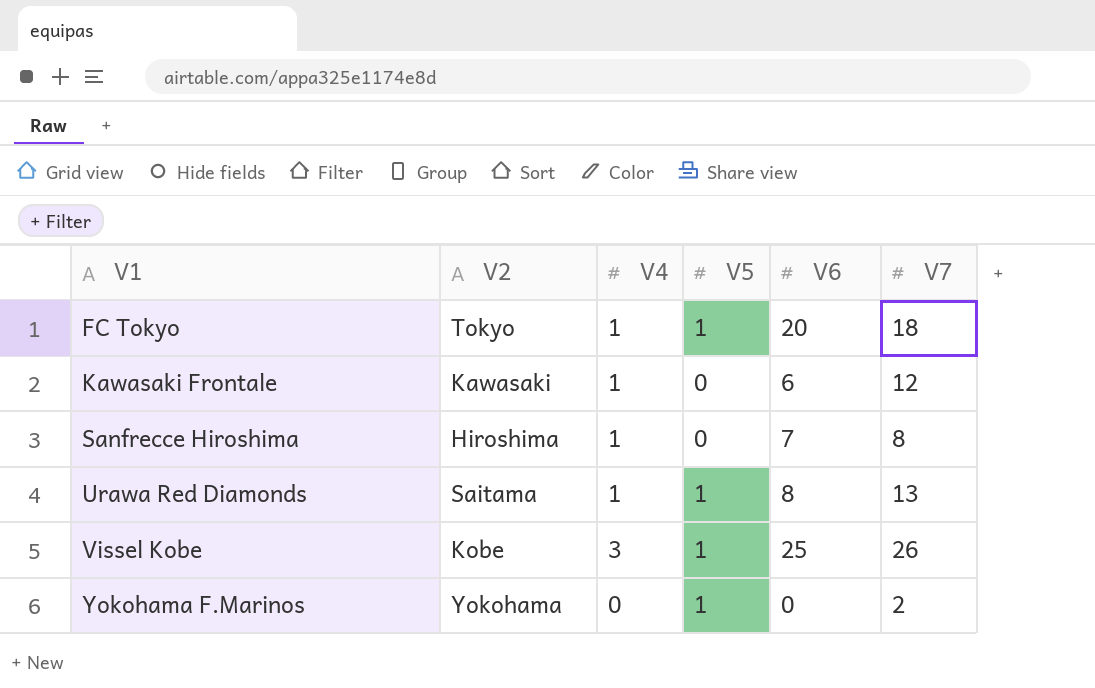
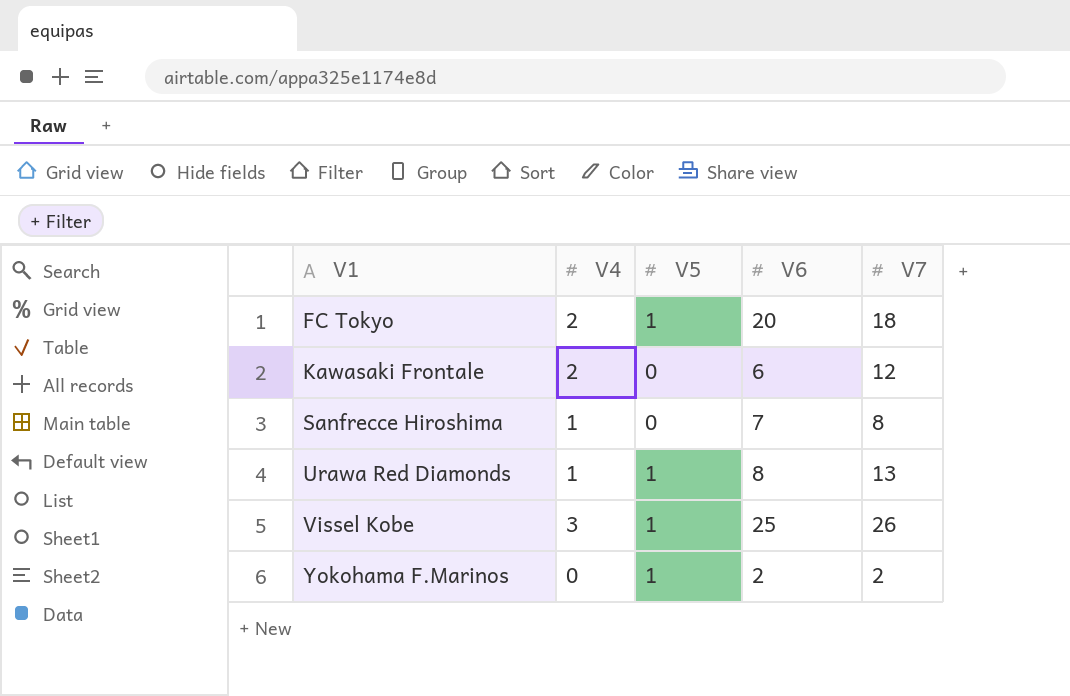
column V2 | position: 2 -> none
FC Tokyo | V4: 1 -> 2
Kawasaki Frontale | V4: 1 -> 2
Yokohama F.Marinos | V6: 0 -> 2

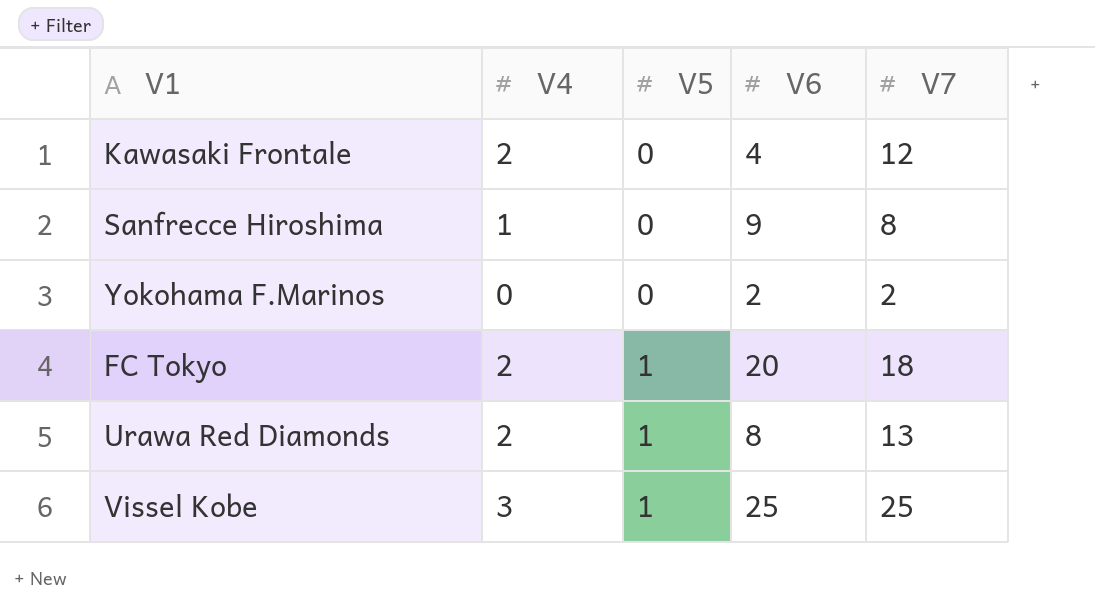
row order: V1 ascending -> V5 ascending
Kawasaki Frontale | V6: 6 -> 4
Sanfrecce Hiroshima | V6: 7 -> 9
Yokohama F.Marinos | V5: 1 -> 0
Urawa Red Diamonds | V4: 1 -> 2
Vissel Kobe | V7: 26 -> 25

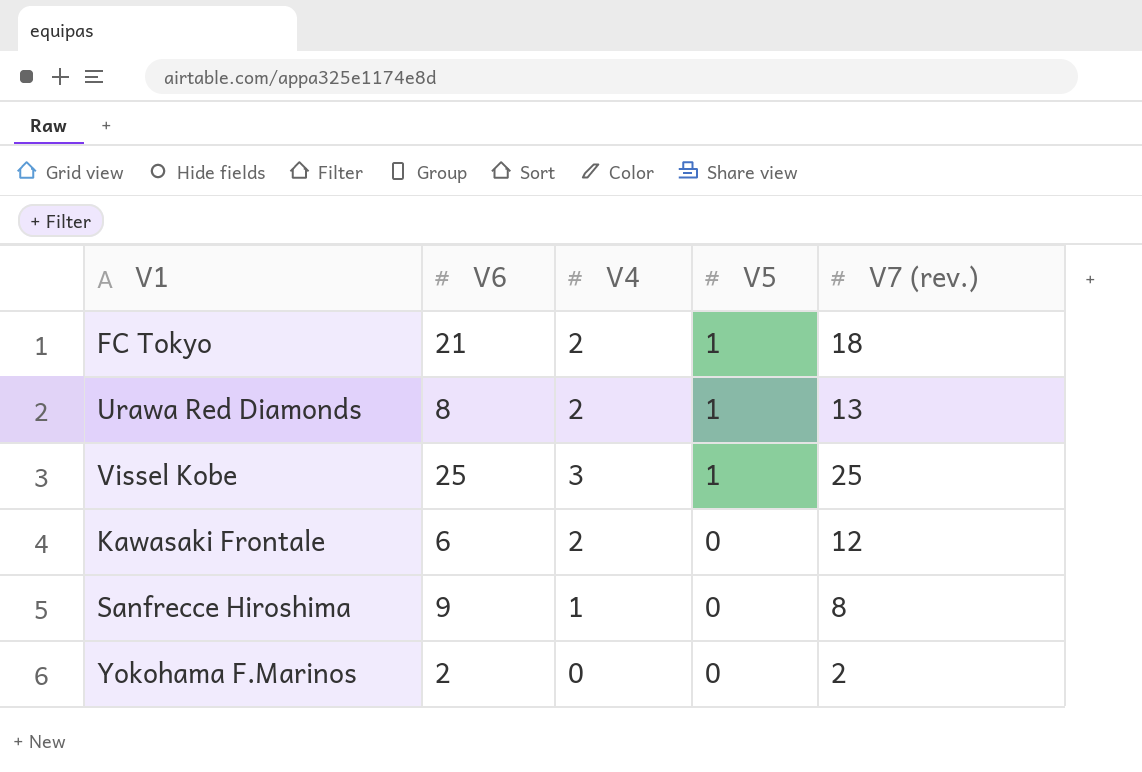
row order: V5 ascending -> V5 descending
column V6 | position: 4 -> 2
column name: V7 -> V7 (rev.)
FC Tokyo | V6: 20 -> 21
Kawasaki Frontale | V6: 4 -> 6

